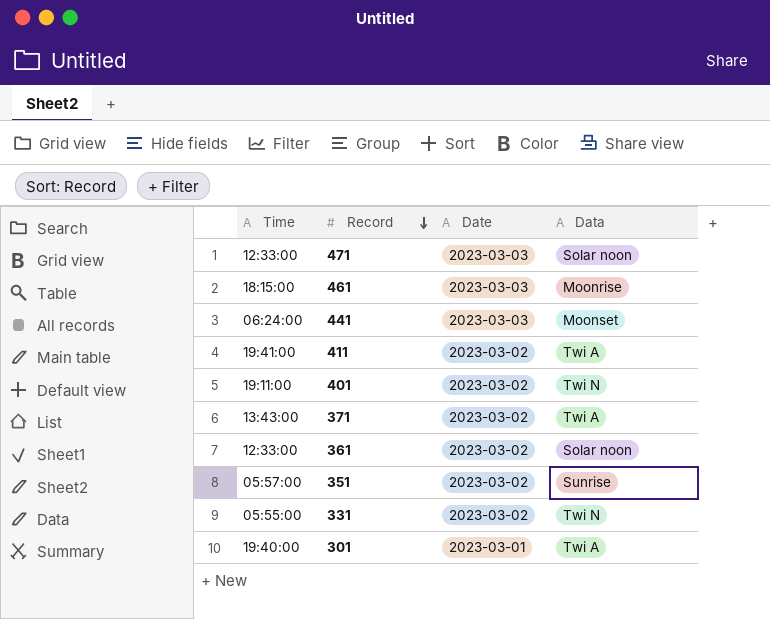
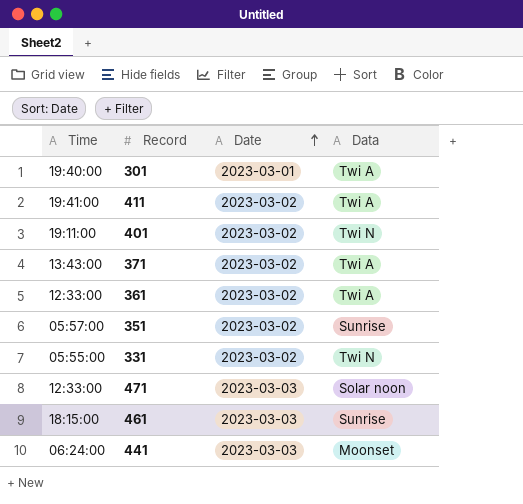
row order: Record descending -> Date ascending
361 | Data: Solar noon -> Twi A
461 | Data: Moonrise -> Sunrise

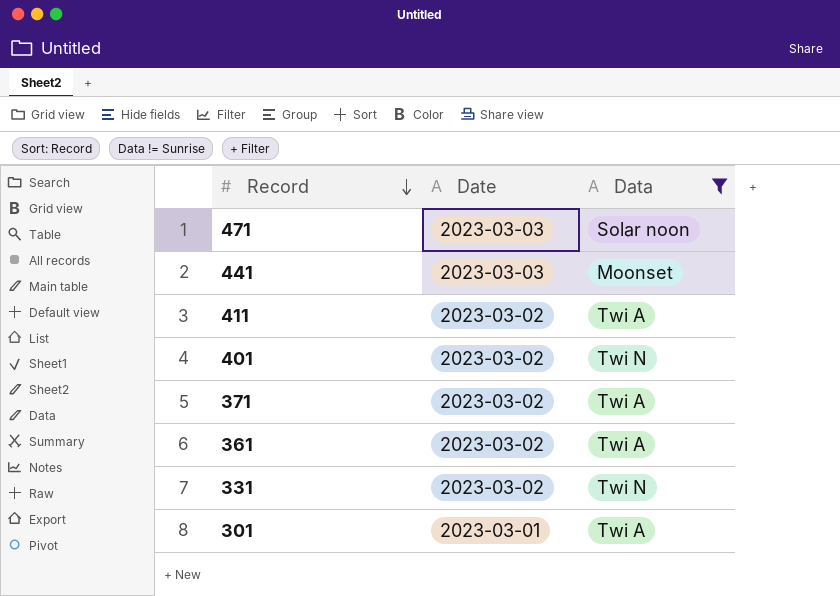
filter: none -> Data != Sunrise
row order: Date ascending -> Record descending
column Time | position: 1 -> none

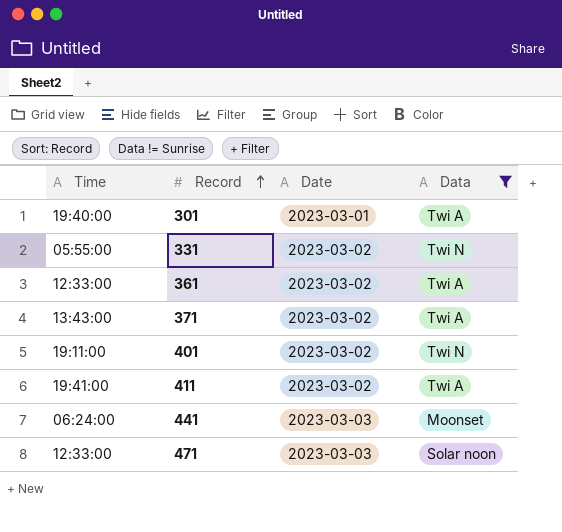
row order: Record descending -> Record ascending
column Time | position: none -> 1

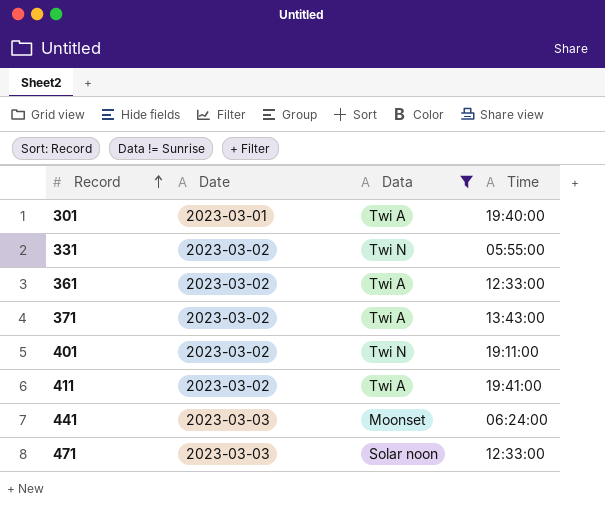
column Time | position: 1 -> 4

